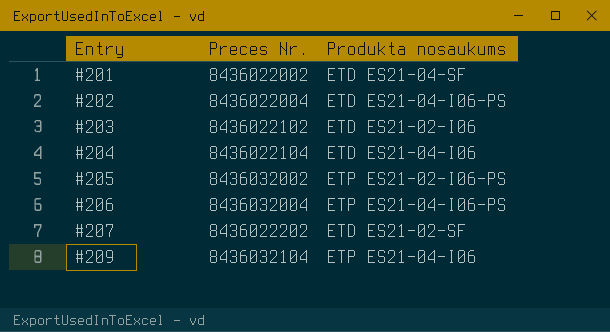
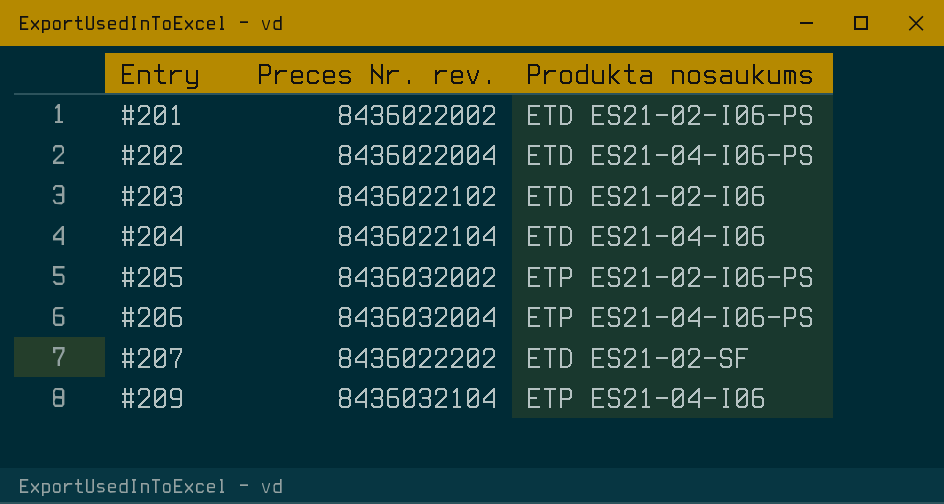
column name: Preces Nr. -> Preces Nr. rev.
#201 | Produkta nosaukums: ETD ES21-04-SF -> ETD ES21-02-I06-PS

